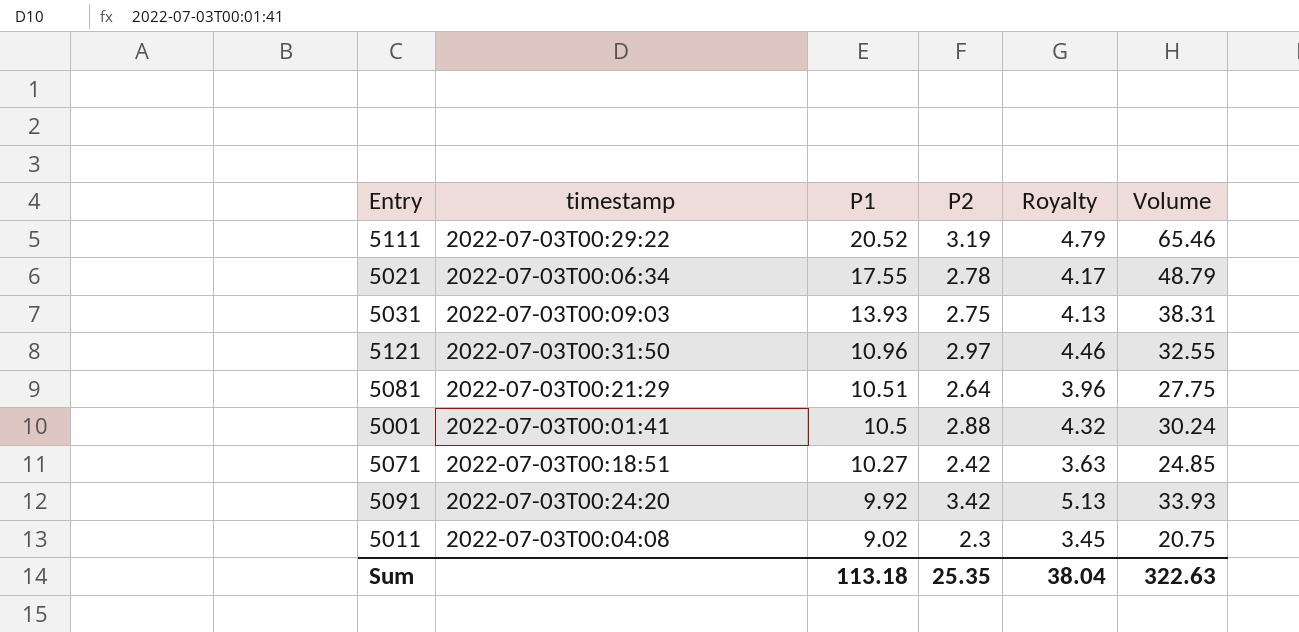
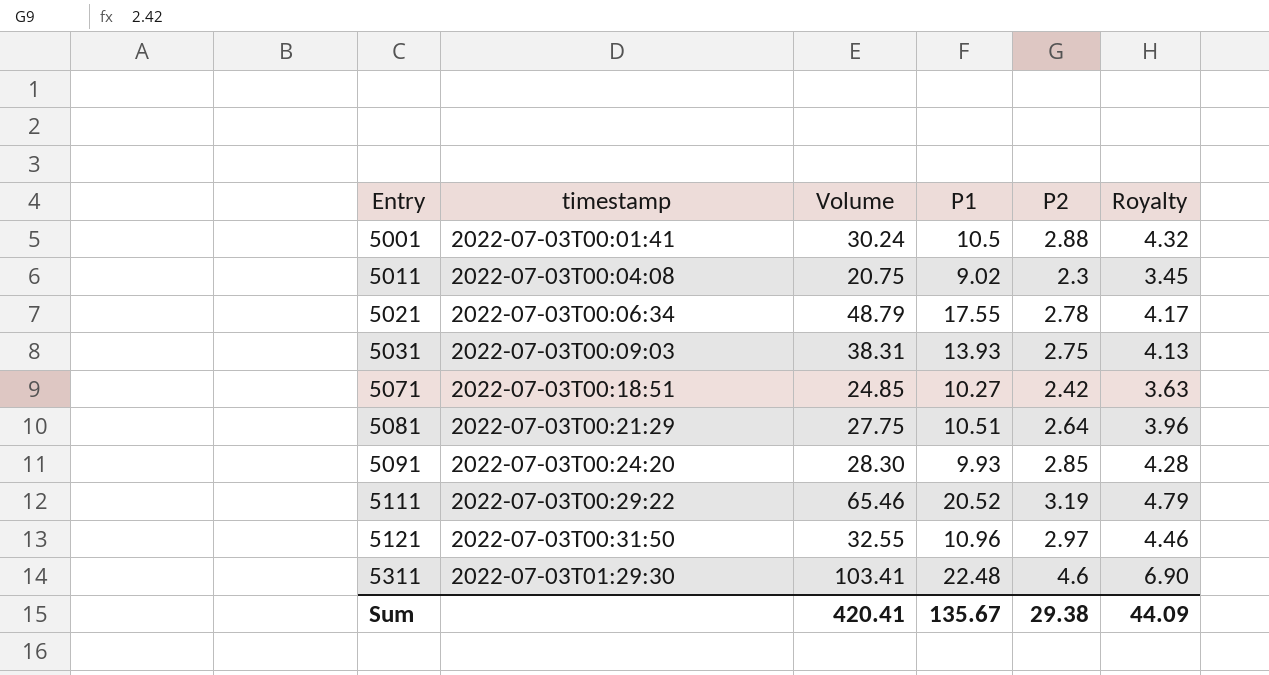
row order: P1 descending -> Entry ascending
column Volume | position: 6 -> 3
5091 | Volume: 33.93 -> 28.30
5091 | P1: 9.92 -> 9.93
5091 | P2: 3.42 -> 2.85
5091 | Royalty: 5.13 -> 4.28
row 5311: none -> 2022-07-03T01:29:30 | 103.41 | 22.48 | 4.6 | 6.90
Sum | Volume: 322.63 -> 420.41
Sum | P1: 113.18 -> 135.67
Sum | P2: 25.35 -> 29.38
Sum | Royalty: 38.04 -> 44.09

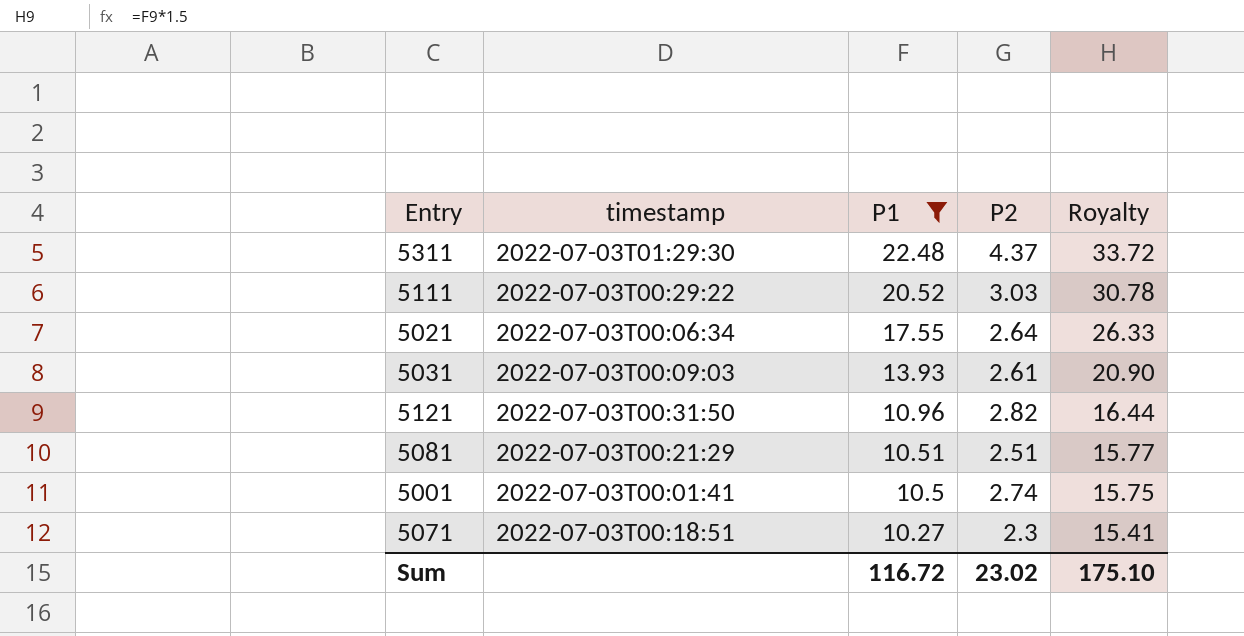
filter: none -> P1 >= 10.27
row order: Entry ascending -> P1 descending
column Volume | formula: [P1] * [P2] -> none
column Royalty | formula: [P2] * 1.5 -> [P1] * 1.5
5311 | P2: 4.6 -> 4.37
5111 | P2: 3.19 -> 3.03
5021 | P2: 2.78 -> 2.64
5031 | P2: 2.75 -> 2.61
5121 | P2: 2.97 -> 2.82
5081 | P2: 2.64 -> 2.51
5001 | P2: 2.88 -> 2.74
5071 | P2: 2.42 -> 2.3
Sum | P1: 135.67 -> 116.72
Sum | P2: 29.38 -> 23.02
Sum | Royalty: 44.09 -> 175.10

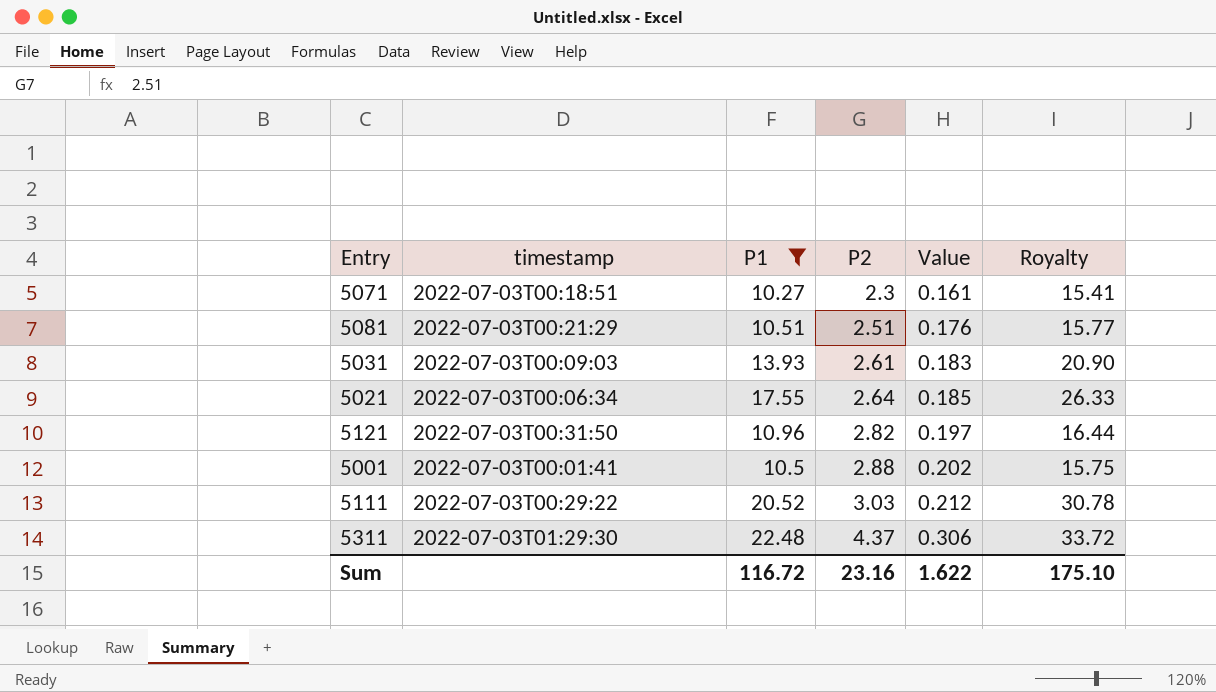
row order: P1 descending -> P2 ascending
column Value | formula: none -> [P2] * 0.07
5001 | P2: 2.74 -> 2.88
Sum | P2: 23.02 -> 23.16

